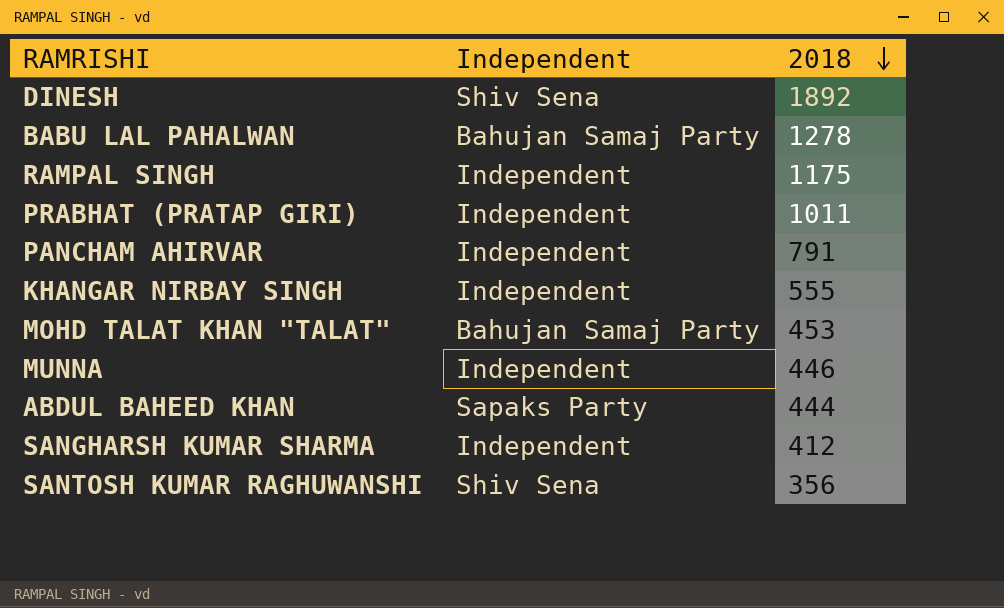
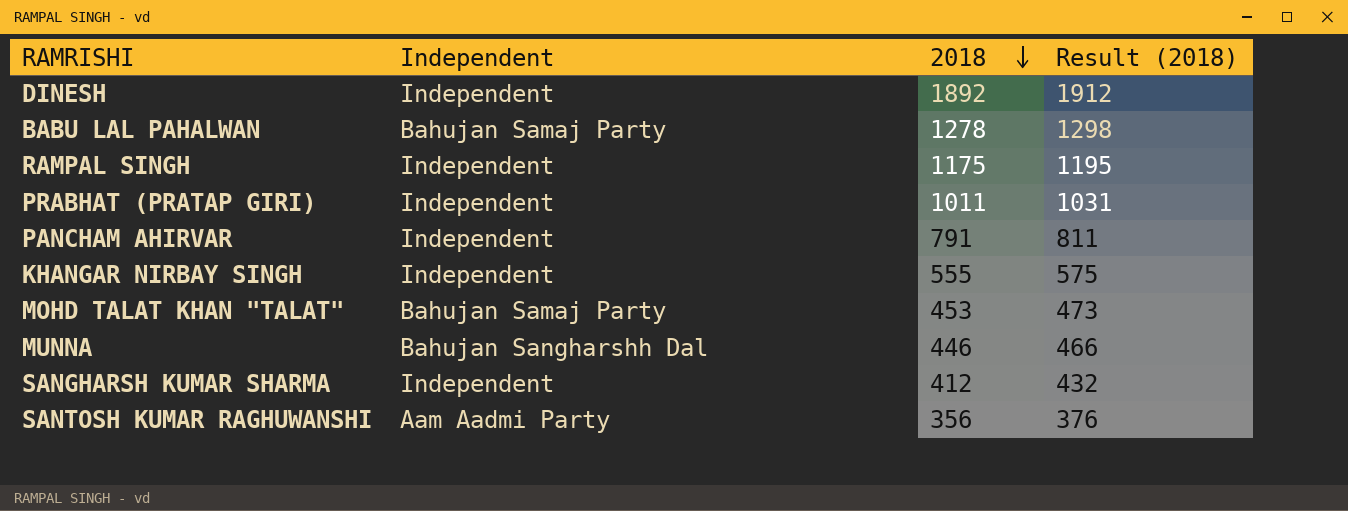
column Result (2018) | formula: none -> [2018] + 20
row ABDUL BAHEED KHAN: Sapaks Party | 444 -> none
DINESH | Independent: Shiv Sena -> Independent
MUNNA | Independent: Independent -> Bahujan Sangharshh Dal
SANTOSH KUMAR RAGHUWANSHI | Independent: Shiv Sena -> Aam Aadmi Party

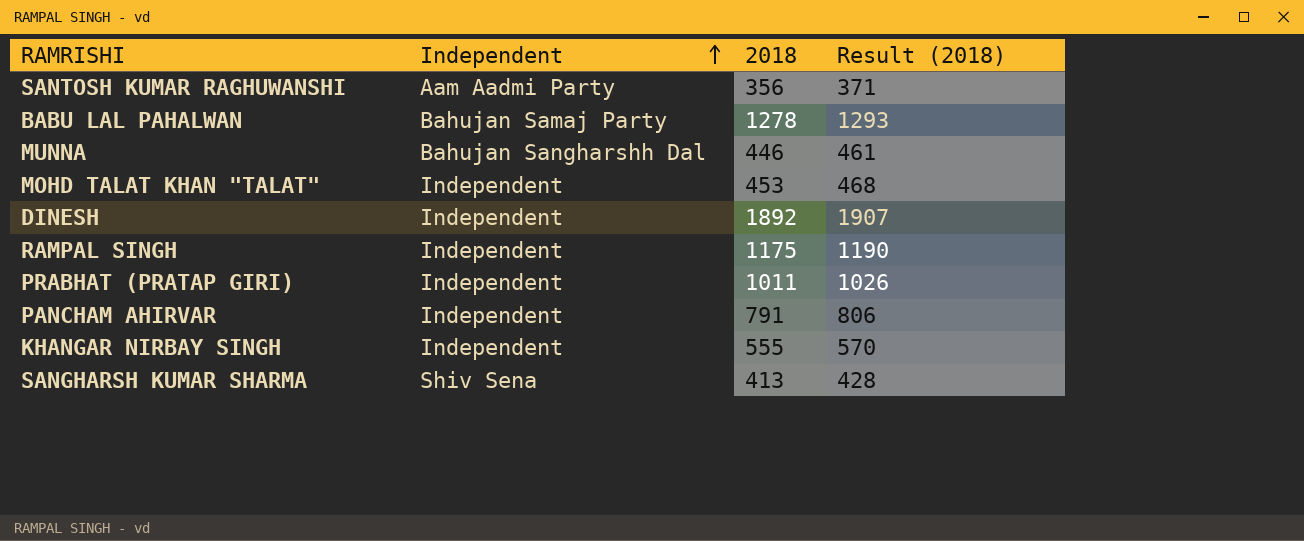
row order: 2018 descending -> Independent ascending
column Result (2018) | formula: [2018] + 20 -> [2018] + 15
MOHD TALAT KHAN "TALAT" | Independent: Bahujan Samaj Party -> Independent
SANGHARSH KUMAR SHARMA | Independent: Independent -> Shiv Sena
SANGHARSH KUMAR SHARMA | 2018: 412 -> 413

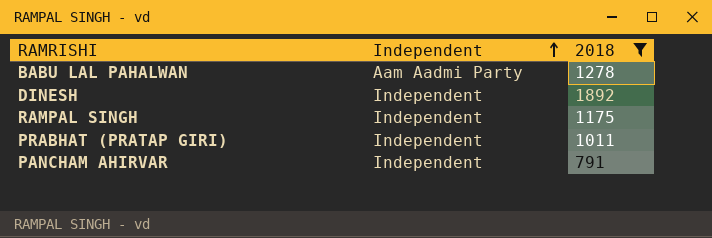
filter: none -> 2018 >= 791
column Result (2018) | formula: [2018] + 15 -> none
BABU LAL PAHALWAN | Independent: Bahujan Samaj Party -> Aam Aadmi Party

